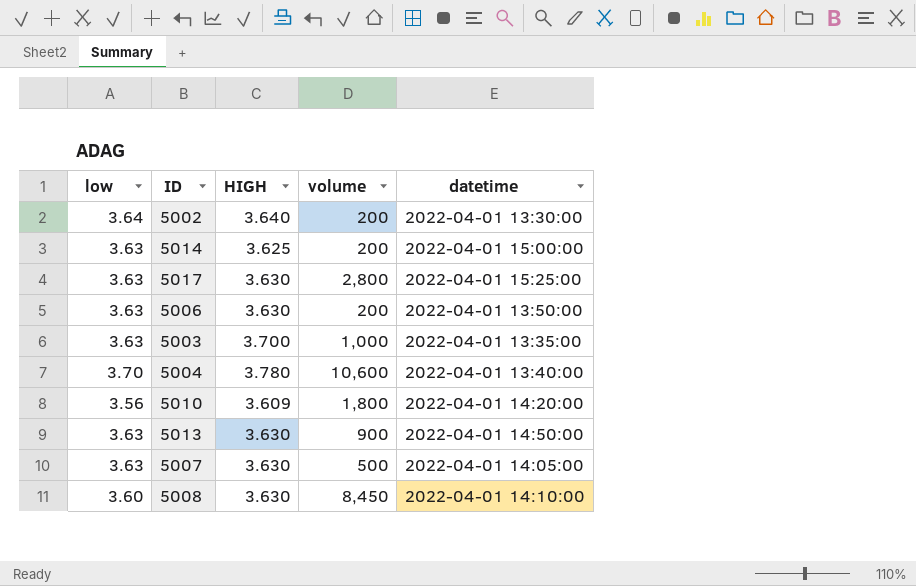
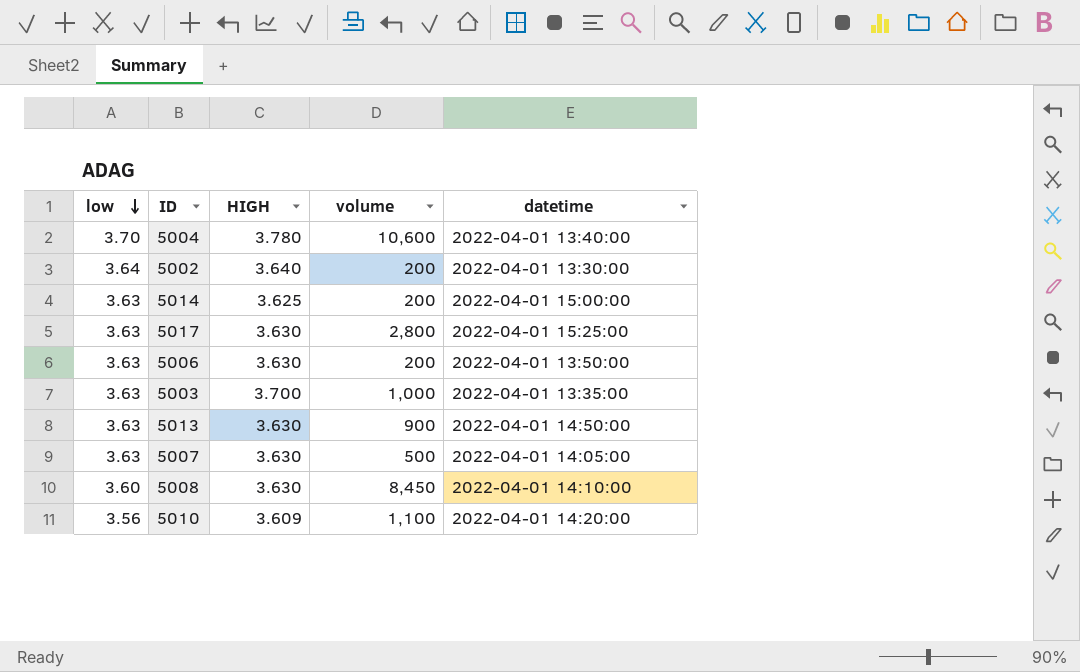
row order: none -> low descending
5010 | volume: 1,800 -> 1,100

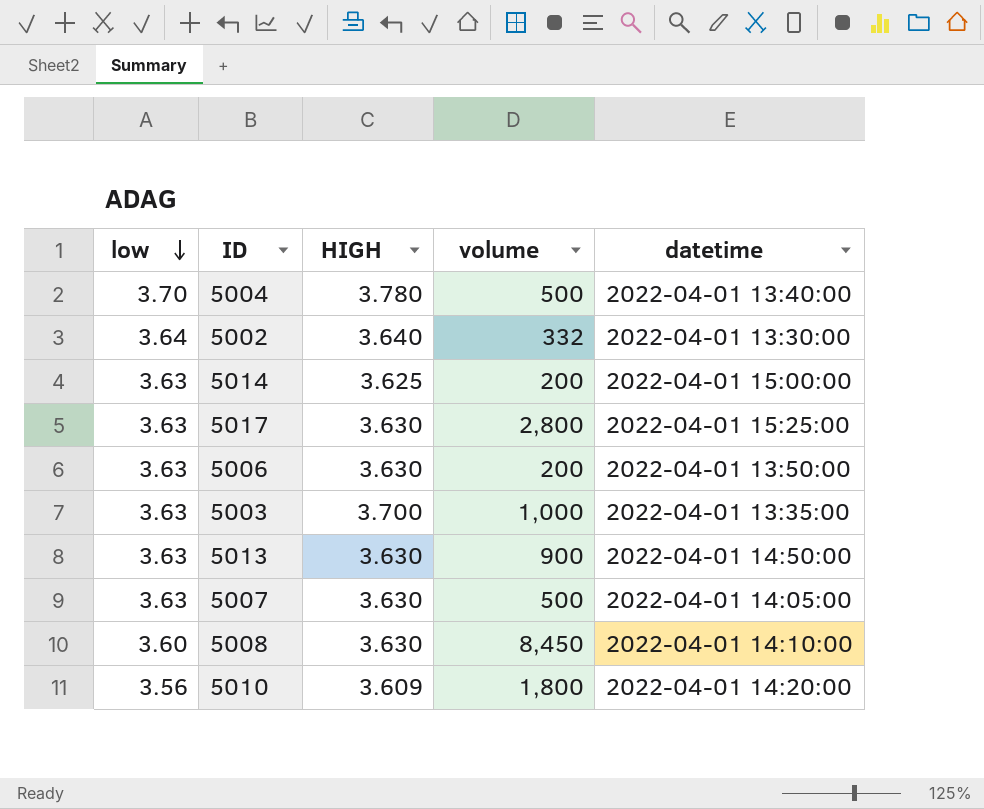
5004 | volume: 10,600 -> 500
5002 | volume: 200 -> 332
5010 | volume: 1,100 -> 1,800

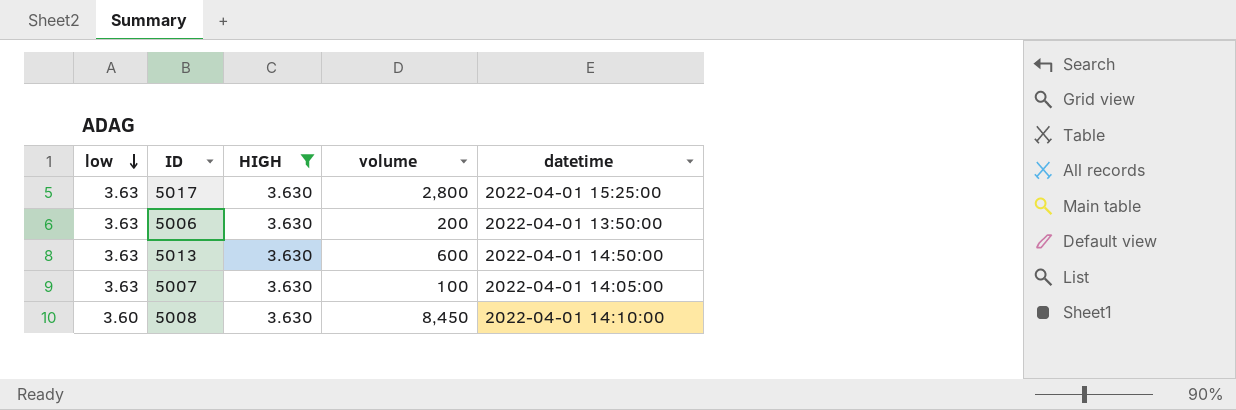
filter: none -> HIGH = 3.630
5013 | volume: 900 -> 600
5007 | volume: 500 -> 100

